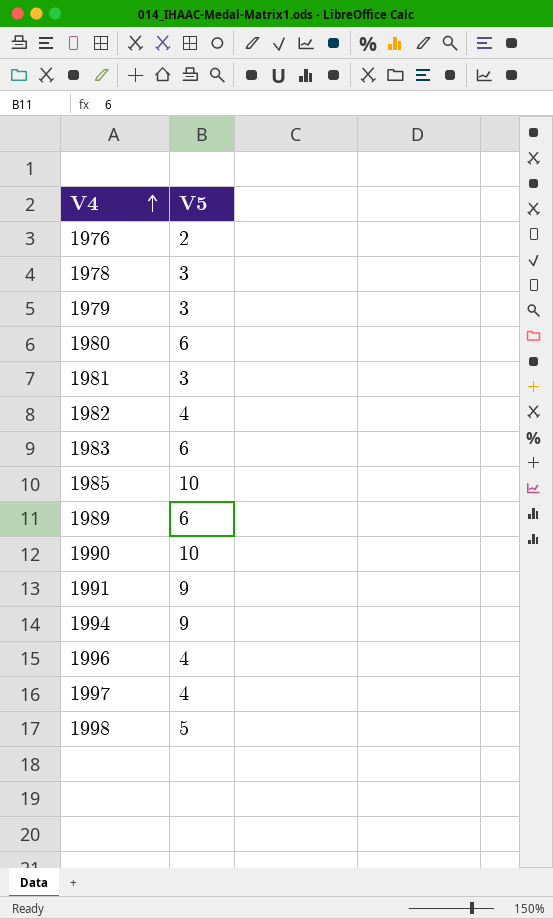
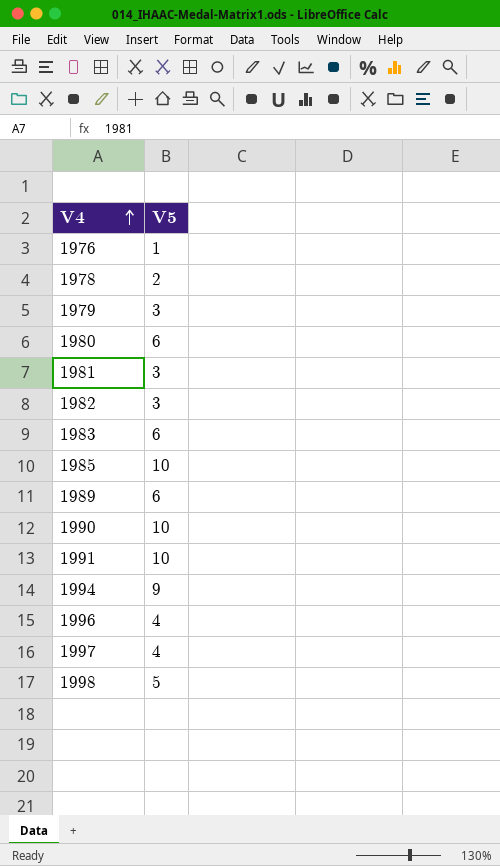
1976 | V5: 2 -> 1
1978 | V5: 3 -> 2
1982 | V5: 4 -> 3
1991 | V5: 9 -> 10

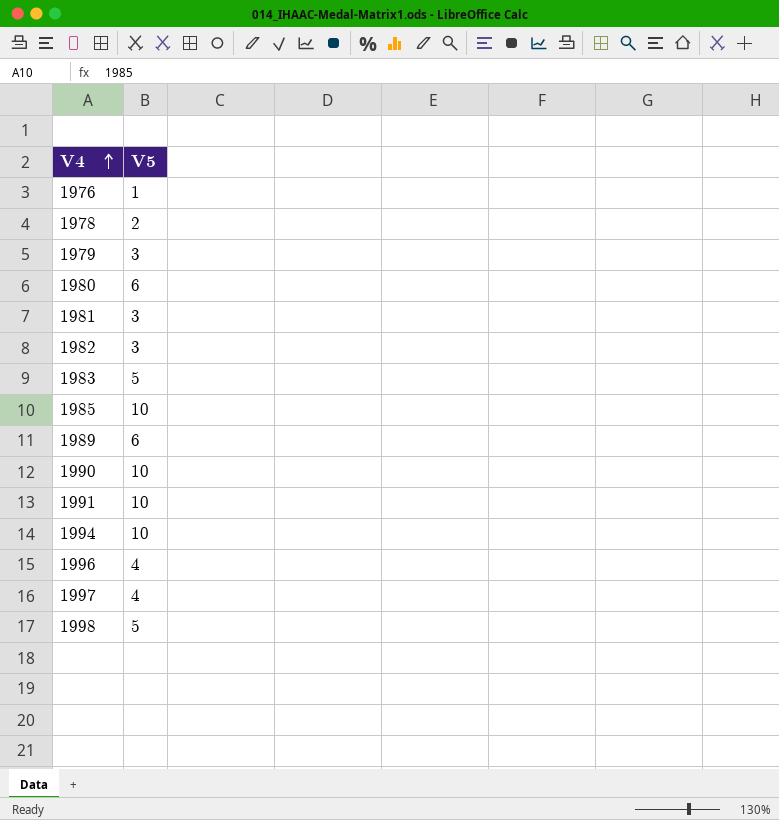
1983 | V5: 6 -> 5
1994 | V5: 9 -> 10

